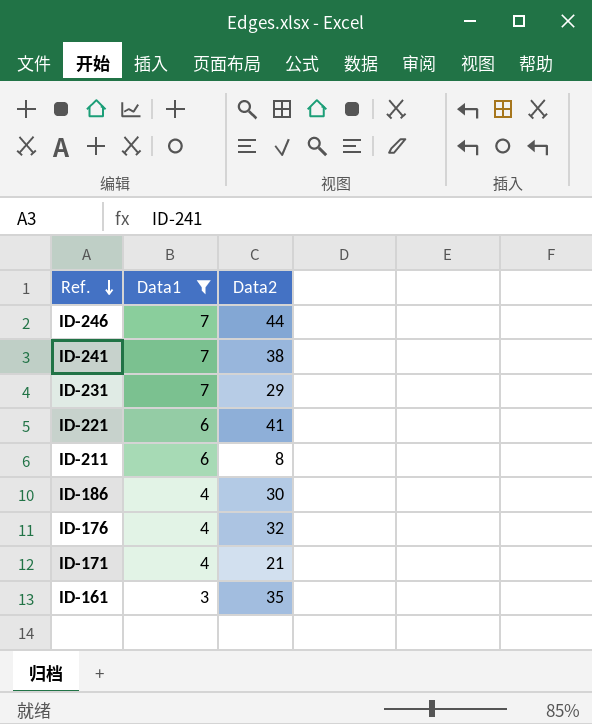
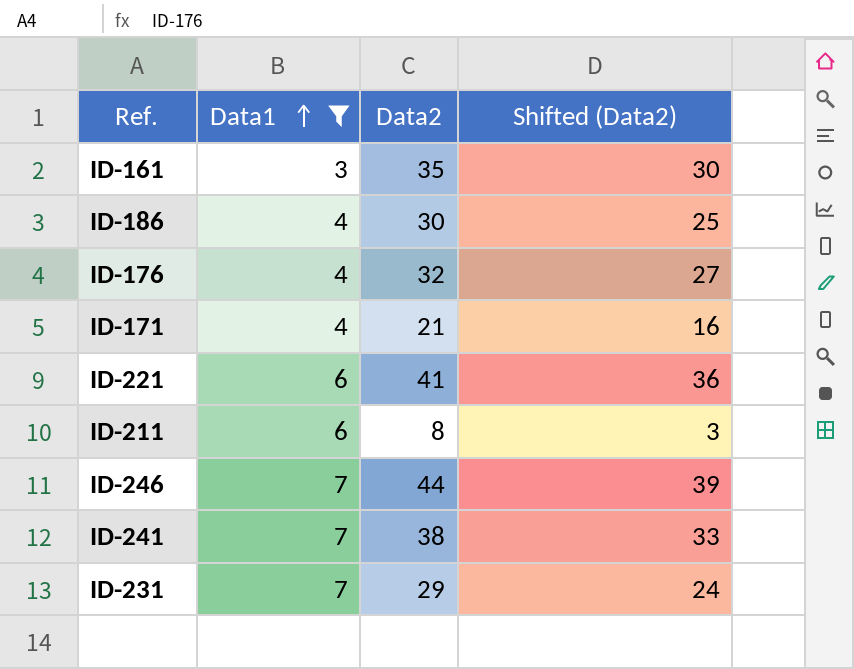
row order: Ref. descending -> Data1 ascending
column Shifted (Data2) | formula: none -> [Data2] - 5

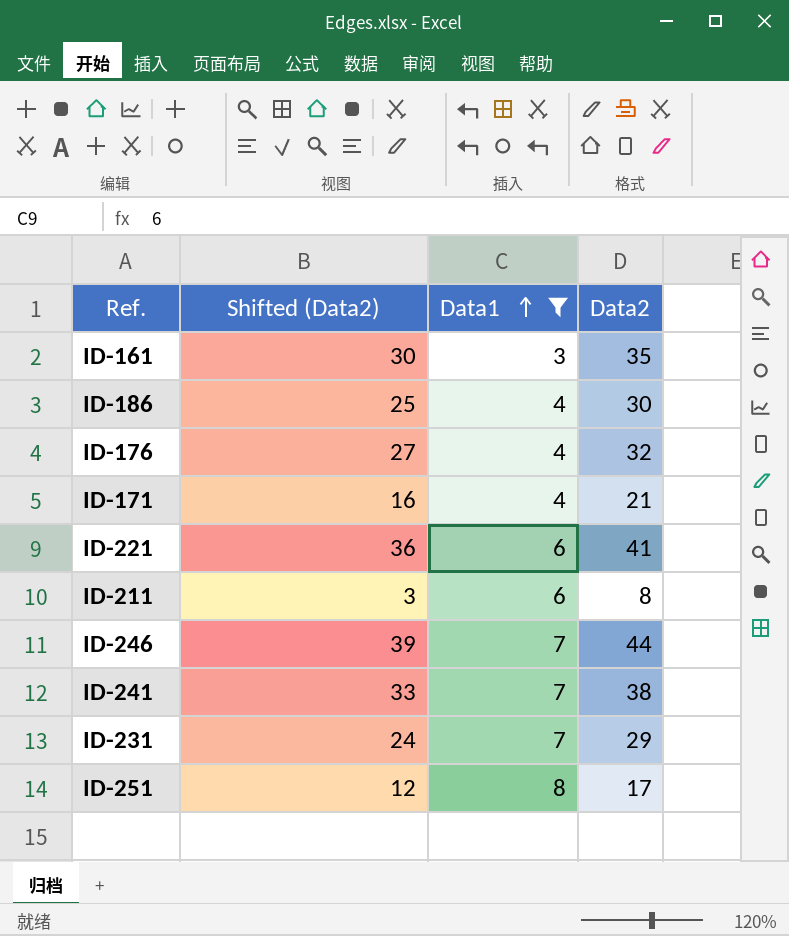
column Shifted (Data2) | position: 4 -> 2
row ID-251: none -> 12 | 8 | 17

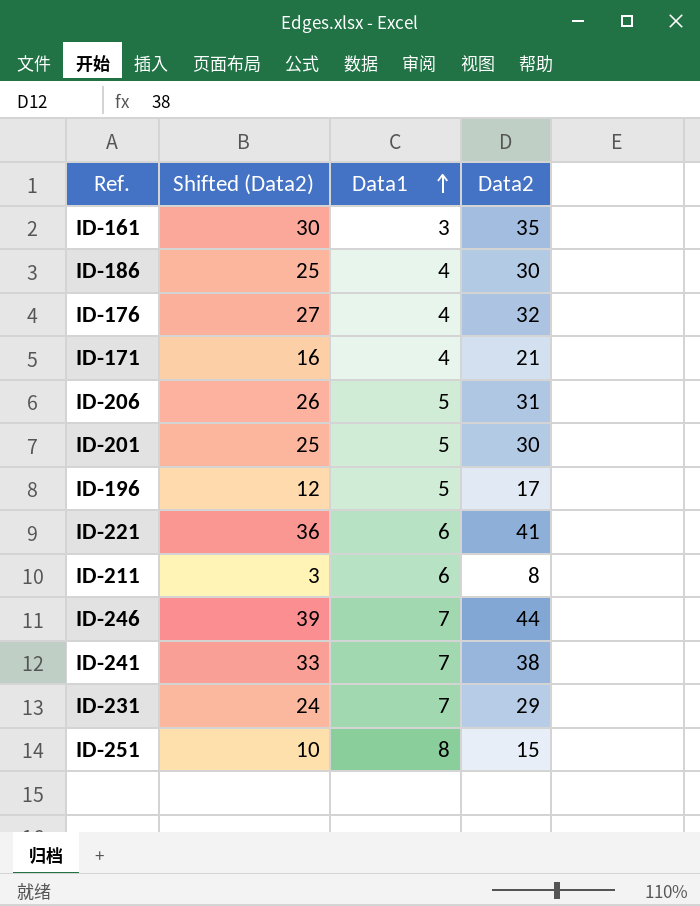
filter: Data1 != 5 -> none
ID-251 | Shifted (Data2): 12 -> 10
ID-251 | Data2: 17 -> 15

